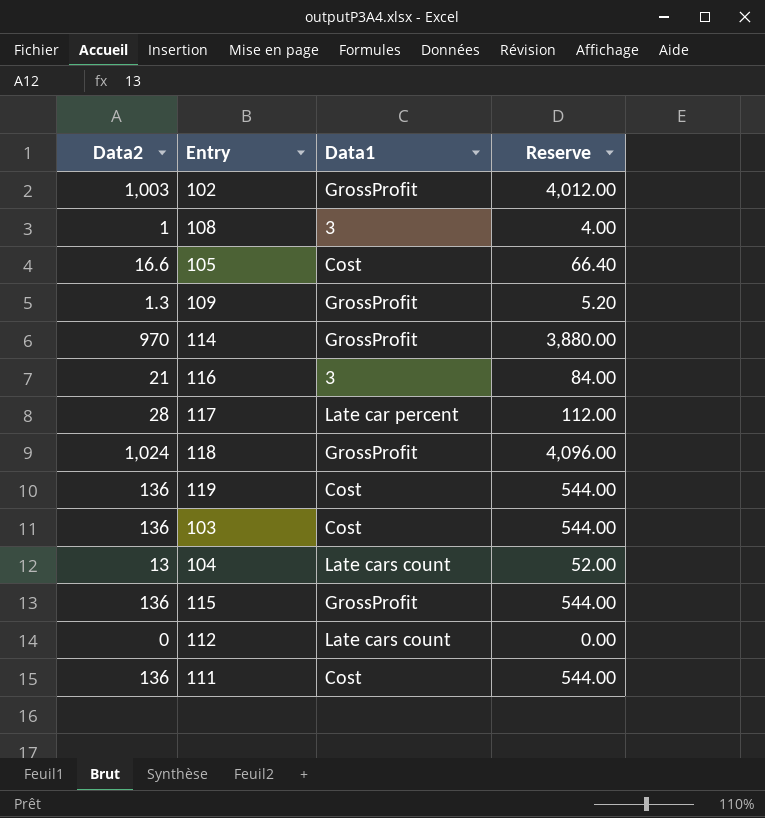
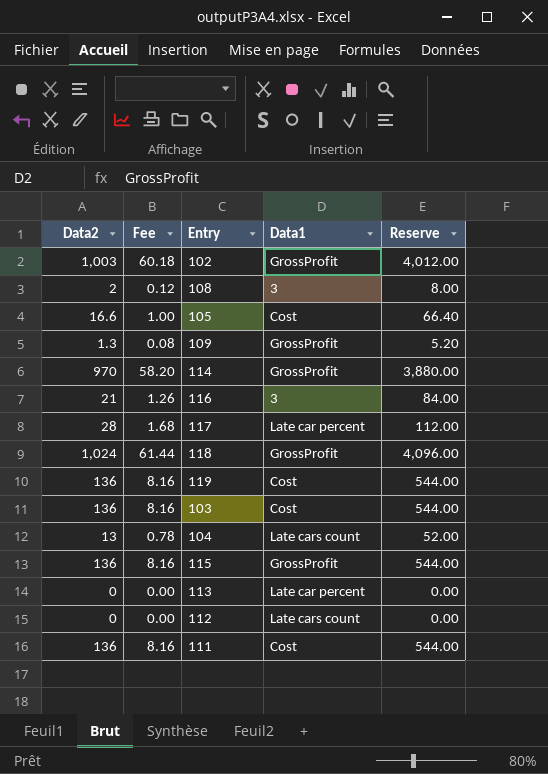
column Fee | formula: none -> [Data2] * 0.06
108 | Data2: 1 -> 2
108 | Reserve: 4.00 -> 8.00
row 113: none -> 0 | 0.00 | Late car percent | 0.00

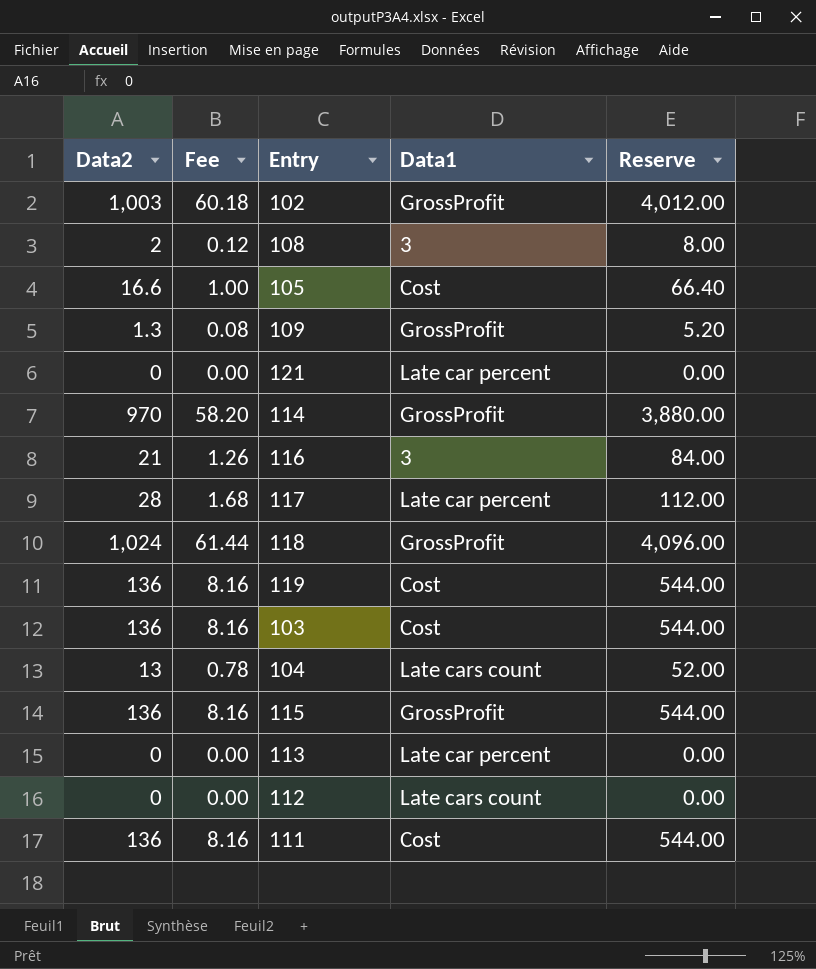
row 121: none -> 0 | 0.00 | Late car percent | 0.00

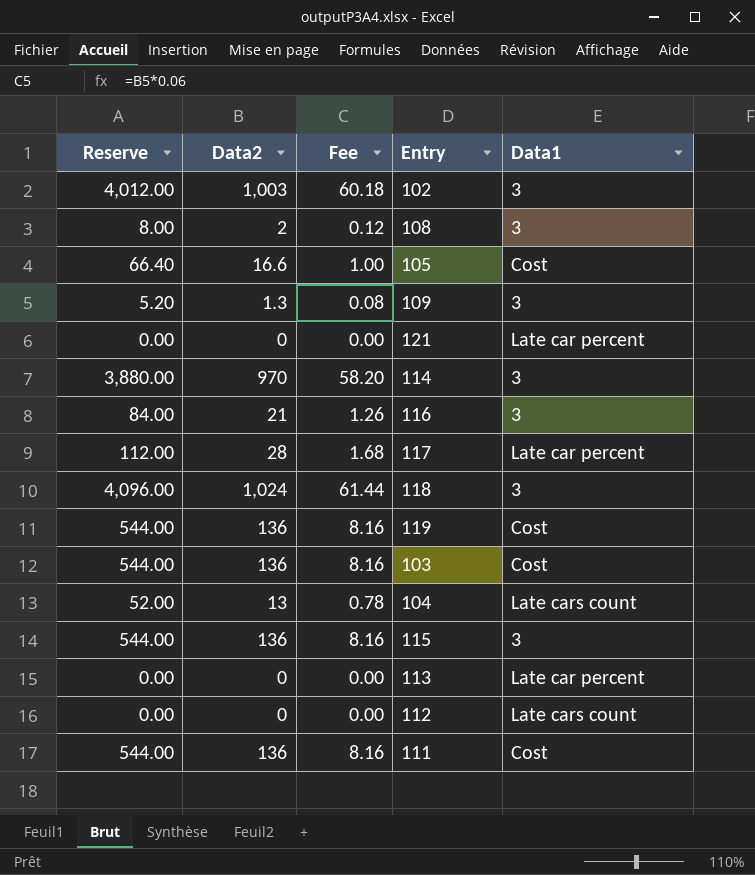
column Reserve | position: 5 -> 1
102 | Data1: GrossProfit -> 3
109 | Data1: GrossProfit -> 3
114 | Data1: GrossProfit -> 3
118 | Data1: GrossProfit -> 3
115 | Data1: GrossProfit -> 3

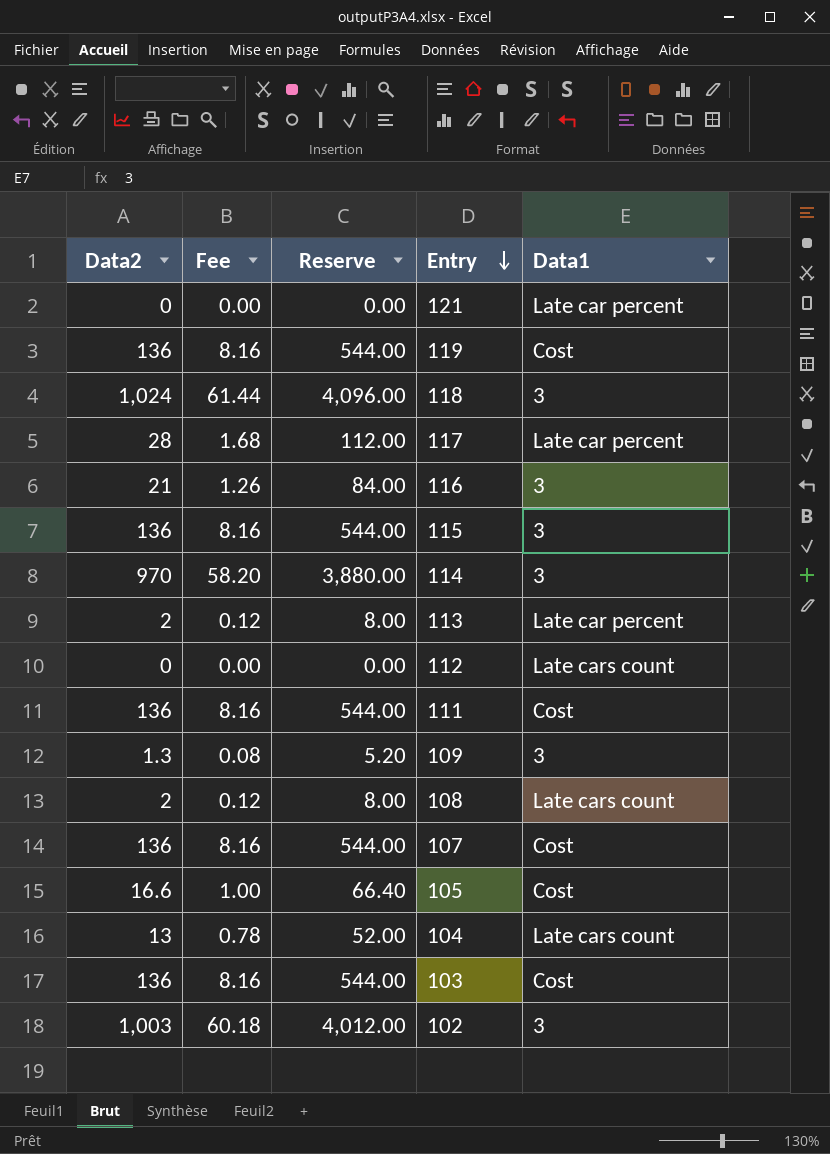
row order: none -> Entry descending
column Reserve | position: 1 -> 3
113 | Data2: 0 -> 2
113 | Fee: 0.00 -> 0.12
113 | Reserve: 0.00 -> 8.00
108 | Data1: 3 -> Late cars count
row 107: none -> 136 | 8.16 | 544.00 | Cost

